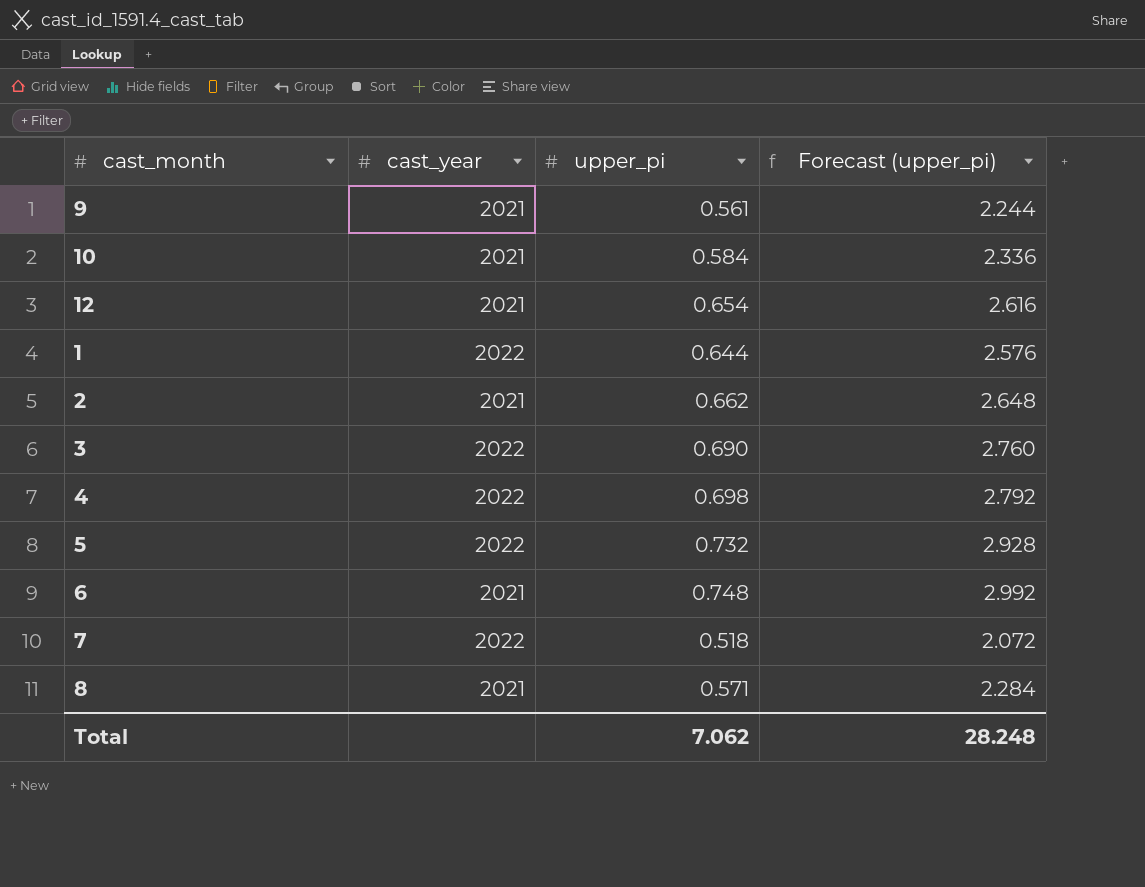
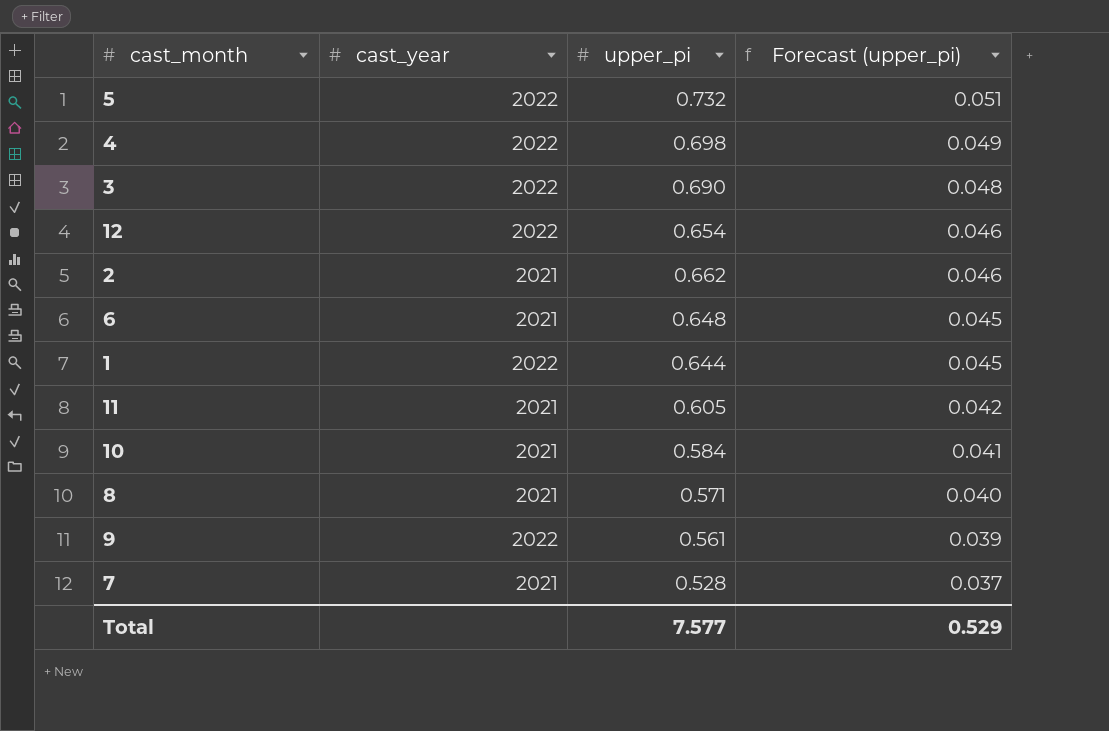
row order: none -> Forecast (upper_pi) descending
column Forecast (upper_pi) | formula: [upper_pi] * 4 -> [upper_pi] * 0.07
12 | cast_year: 2021 -> 2022
6 | upper_pi: 0.748 -> 0.648
row 11: none -> 2021 | 0.605 | 0.042
9 | cast_year: 2021 -> 2022
7 | cast_year: 2022 -> 2021
7 | upper_pi: 0.518 -> 0.528
Total | upper_pi: 7.062 -> 7.577
Total | Forecast (upper_pi): 28.248 -> 0.529

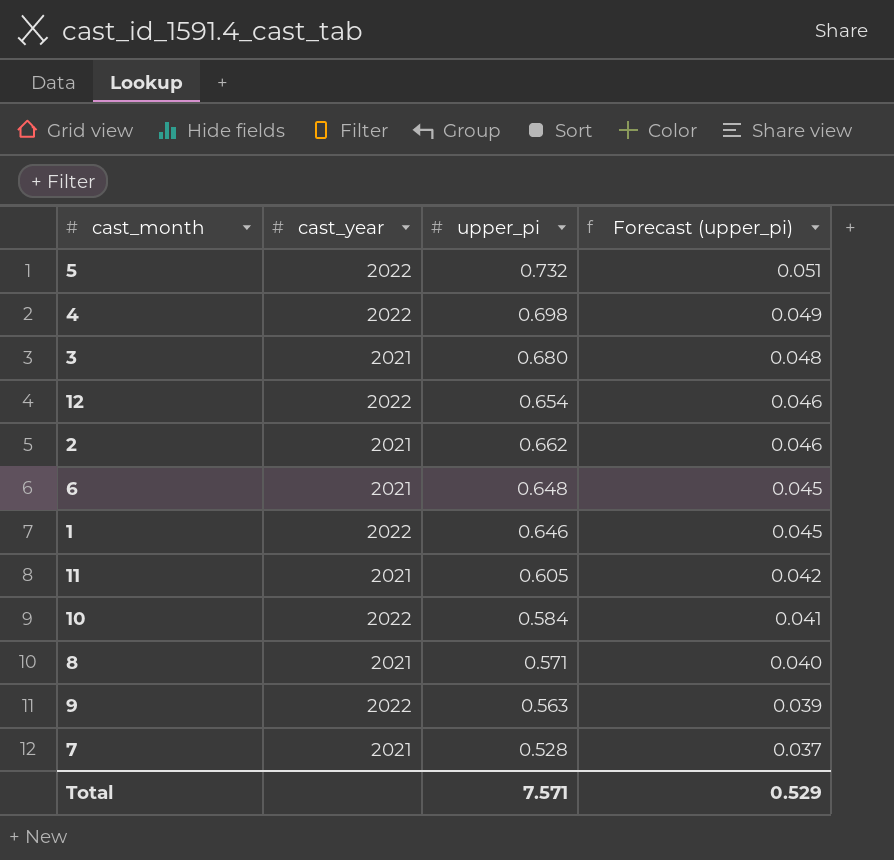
3 | cast_year: 2022 -> 2021
3 | upper_pi: 0.690 -> 0.680
1 | upper_pi: 0.644 -> 0.646
10 | cast_year: 2021 -> 2022
9 | upper_pi: 0.561 -> 0.563
Total | upper_pi: 7.577 -> 7.571

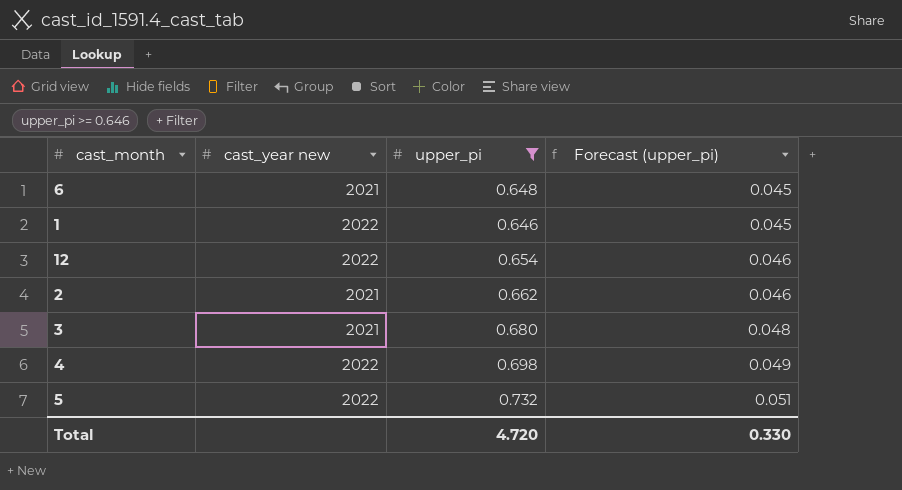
filter: none -> upper_pi >= 0.646
row order: Forecast (upper_pi) descending -> Forecast (upper_pi) ascending
column name: cast_year -> cast_year new
Total | upper_pi: 7.571 -> 4.720
Total | Forecast (upper_pi): 0.529 -> 0.330

